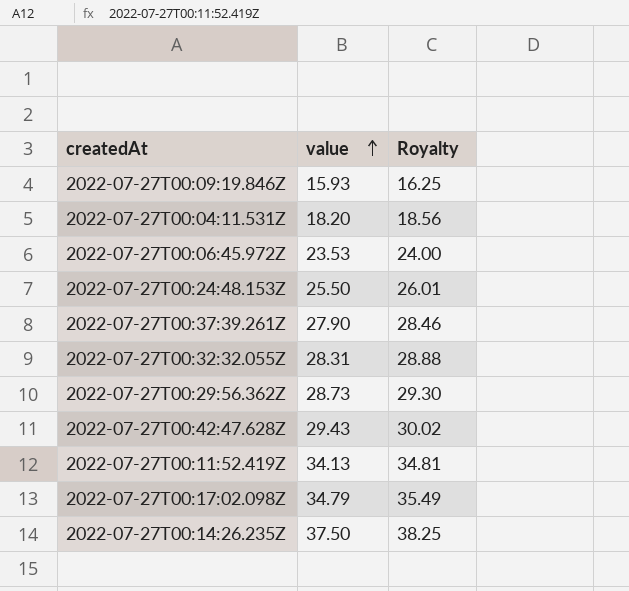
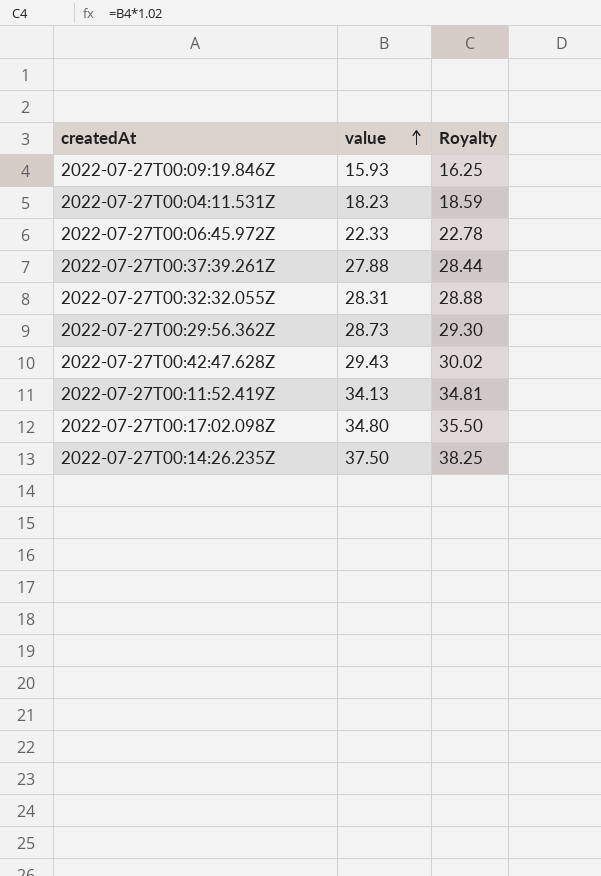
row 2022-07-27T00:24:48.153Z: 25.50 | 26.01 -> none
2022-07-27T00:04:11.531Z | value: 18.20 -> 18.23
2022-07-27T00:04:11.531Z | Royalty: 18.56 -> 18.59
2022-07-27T00:06:45.972Z | value: 23.53 -> 22.33
2022-07-27T00:06:45.972Z | Royalty: 24.00 -> 22.78
2022-07-27T00:37:39.261Z | value: 27.90 -> 27.88
2022-07-27T00:37:39.261Z | Royalty: 28.46 -> 28.44
2022-07-27T00:17:02.098Z | value: 34.79 -> 34.80
2022-07-27T00:17:02.098Z | Royalty: 35.49 -> 35.50

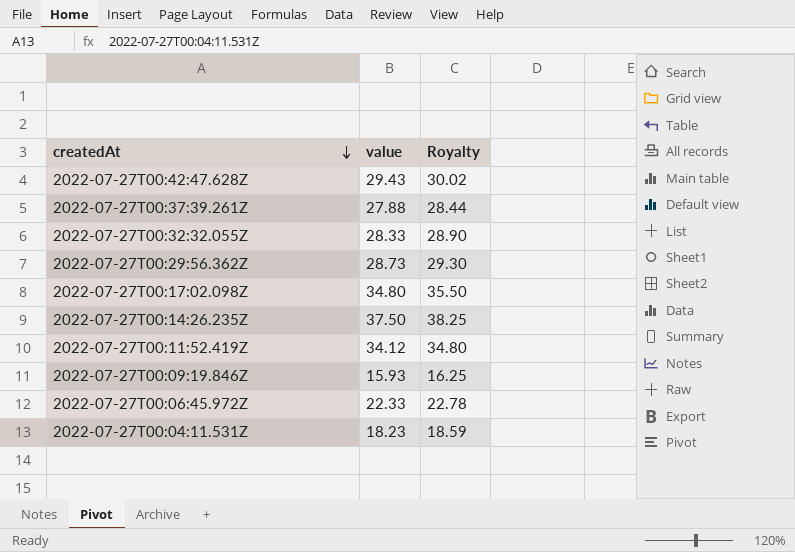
row order: value ascending -> createdAt descending
2022-07-27T00:32:32.055Z | value: 28.31 -> 28.33
2022-07-27T00:32:32.055Z | Royalty: 28.88 -> 28.90
2022-07-27T00:11:52.419Z | value: 34.13 -> 34.12
2022-07-27T00:11:52.419Z | Royalty: 34.81 -> 34.80

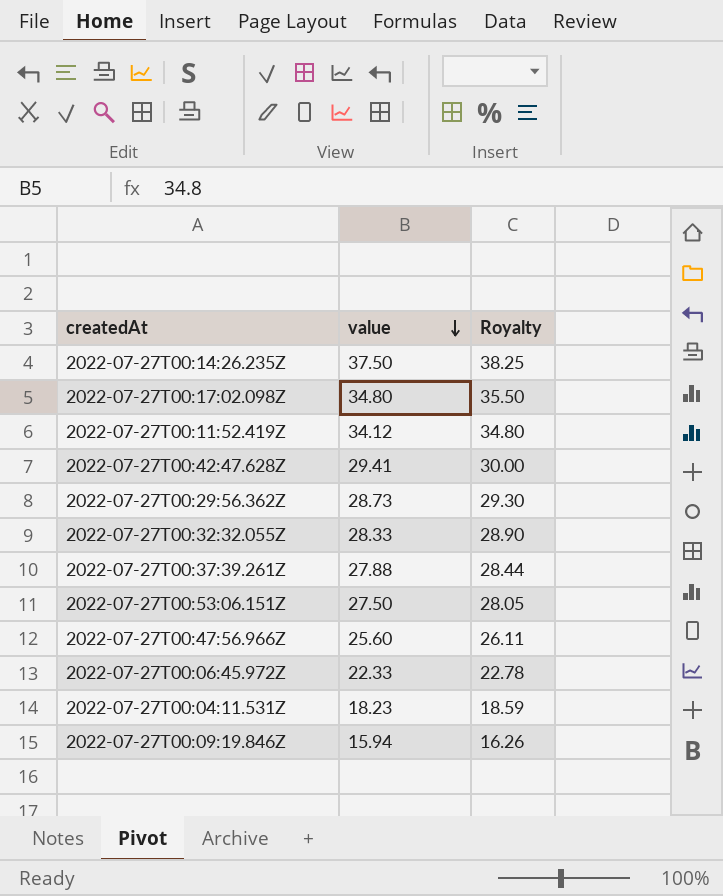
row order: createdAt descending -> value descending
2022-07-27T00:42:47.628Z | value: 29.43 -> 29.41
2022-07-27T00:42:47.628Z | Royalty: 30.02 -> 30.00
row 2022-07-27T00:53:06.151Z: none -> 27.50 | 28.05
row 2022-07-27T00:47:56.966Z: none -> 25.60 | 26.11
2022-07-27T00:09:19.846Z | value: 15.93 -> 15.94
2022-07-27T00:09:19.846Z | Royalty: 16.25 -> 16.26

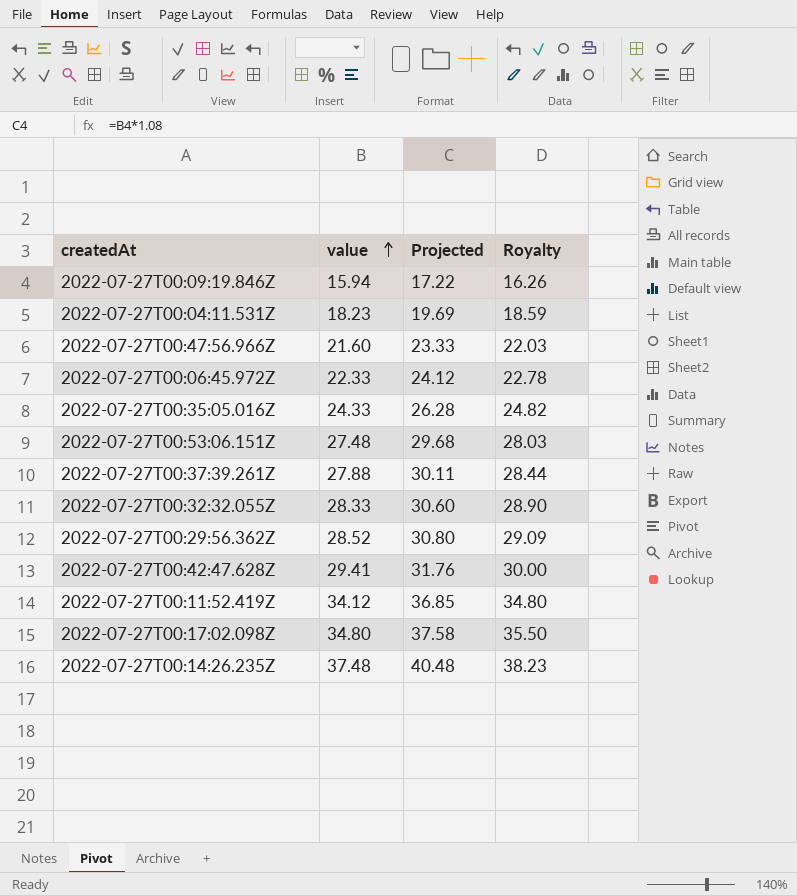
row order: value descending -> value ascending
column Projected | formula: none -> [value] * 1.08
2022-07-27T00:47:56.966Z | value: 25.60 -> 21.60
2022-07-27T00:47:56.966Z | Royalty: 26.11 -> 22.03
row 2022-07-27T00:35:05.016Z: none -> 24.33 | 26.28 | 24.82
2022-07-27T00:53:06.151Z | value: 27.50 -> 27.48
2022-07-27T00:53:06.151Z | Royalty: 28.05 -> 28.03
2022-07-27T00:29:56.362Z | value: 28.73 -> 28.52
2022-07-27T00:29:56.362Z | Royalty: 29.30 -> 29.09
2022-07-27T00:14:26.235Z | value: 37.50 -> 37.48
2022-07-27T00:14:26.235Z | Royalty: 38.25 -> 38.23

